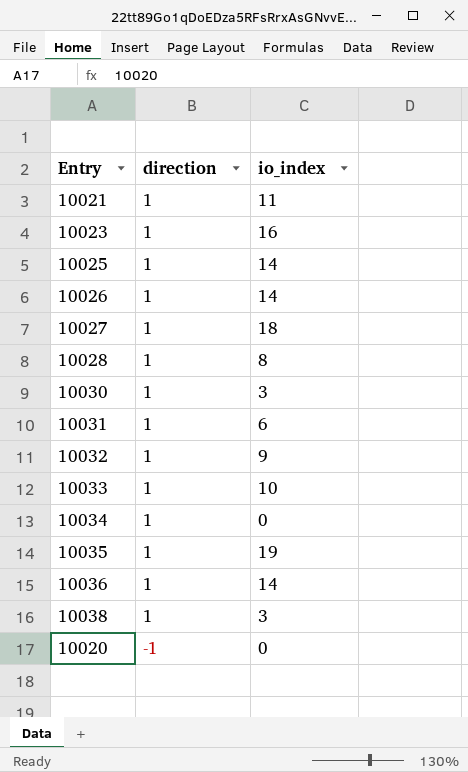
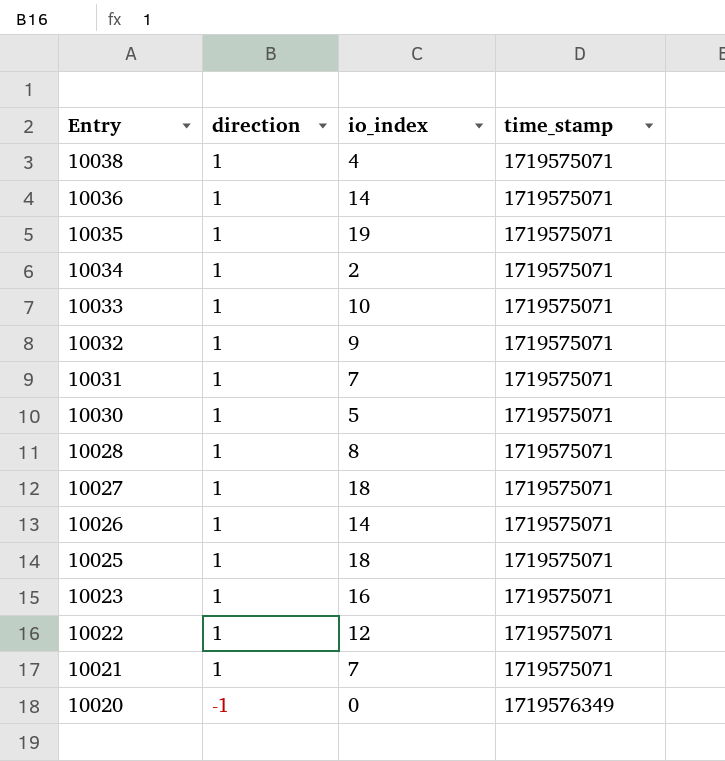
row order: direction descending -> Entry descending
column time_stamp | position: none -> 4
10038 | io_index: 3 -> 4
10034 | io_index: 0 -> 2
10031 | io_index: 6 -> 7
10030 | io_index: 3 -> 5
10025 | io_index: 14 -> 18
row 10022: none -> 1 | 12 | 1719575071
10021 | io_index: 11 -> 7

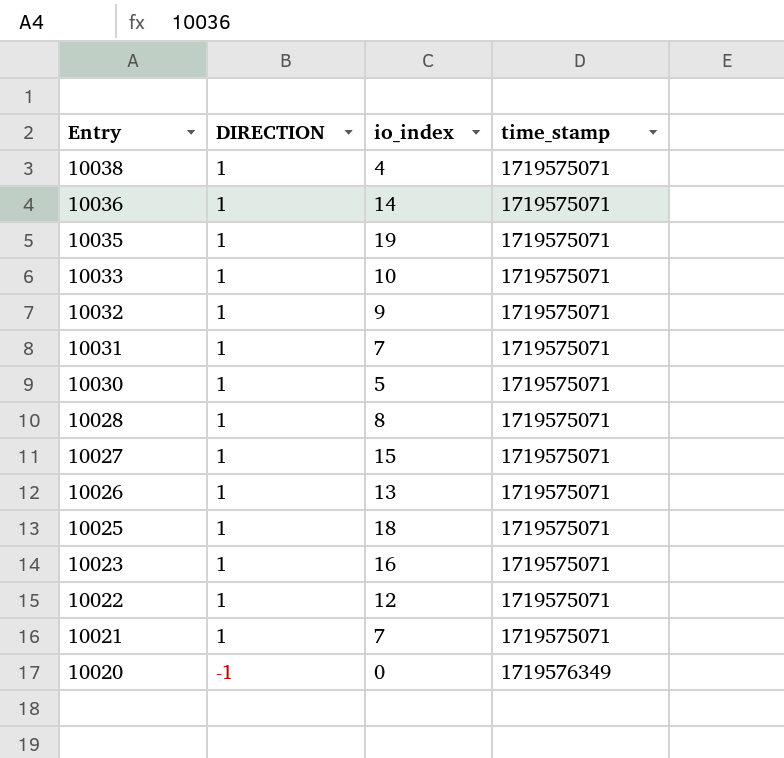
column name: direction -> DIRECTION
row 10034: 1 | 2 | 1719575071 -> none
10027 | io_index: 18 -> 15
10026 | io_index: 14 -> 13

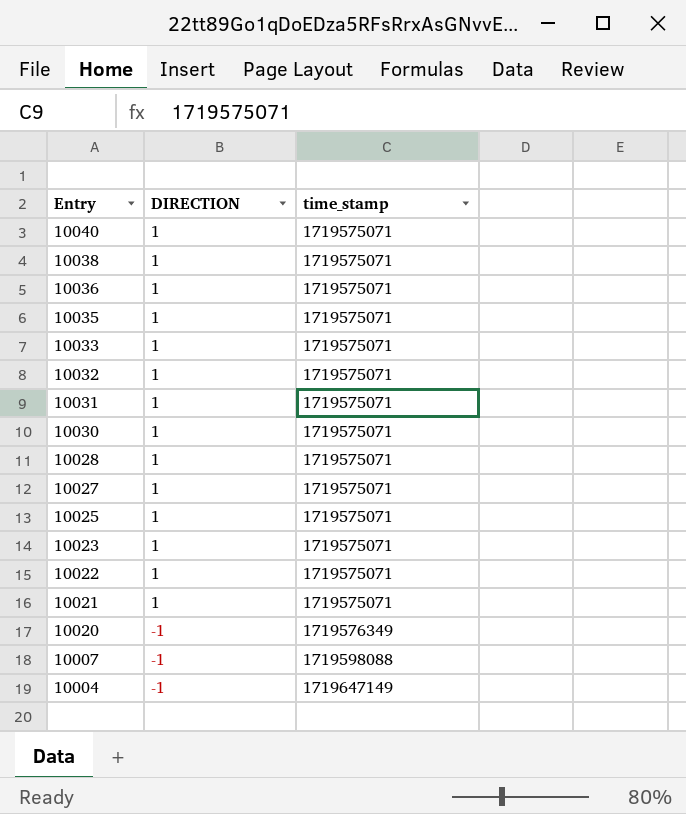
column io_index | position: 3 -> none
row 10026: 1 | 13 | 1719575071 -> none
row 10040: none -> 1 | 1719575071
row 10007: none -> -1 | 1719598088
row 10004: none -> -1 | 1719647149

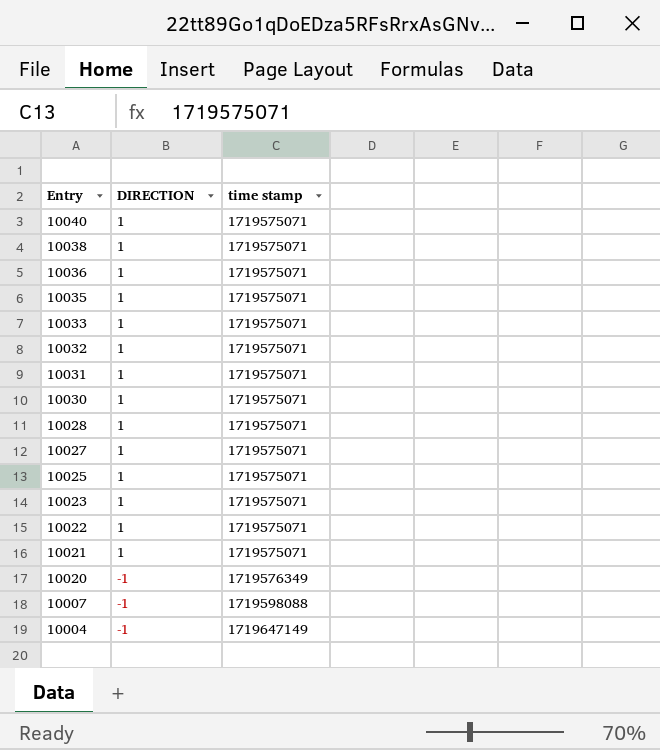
column name: time_stamp -> time stamp

